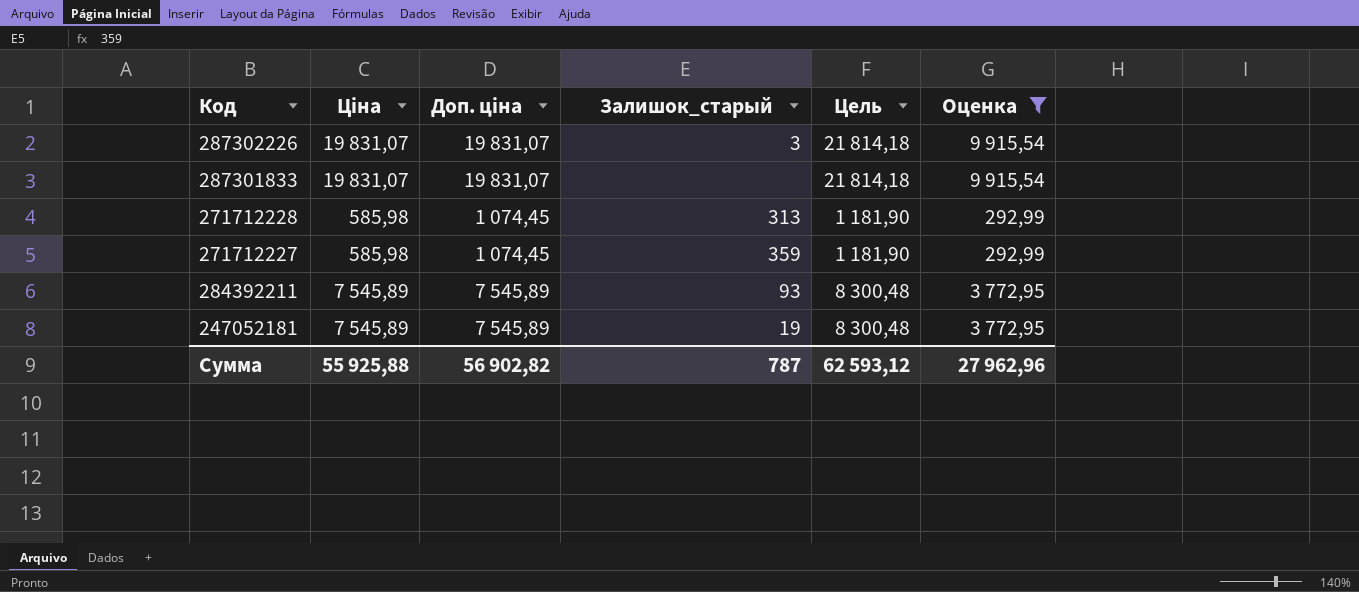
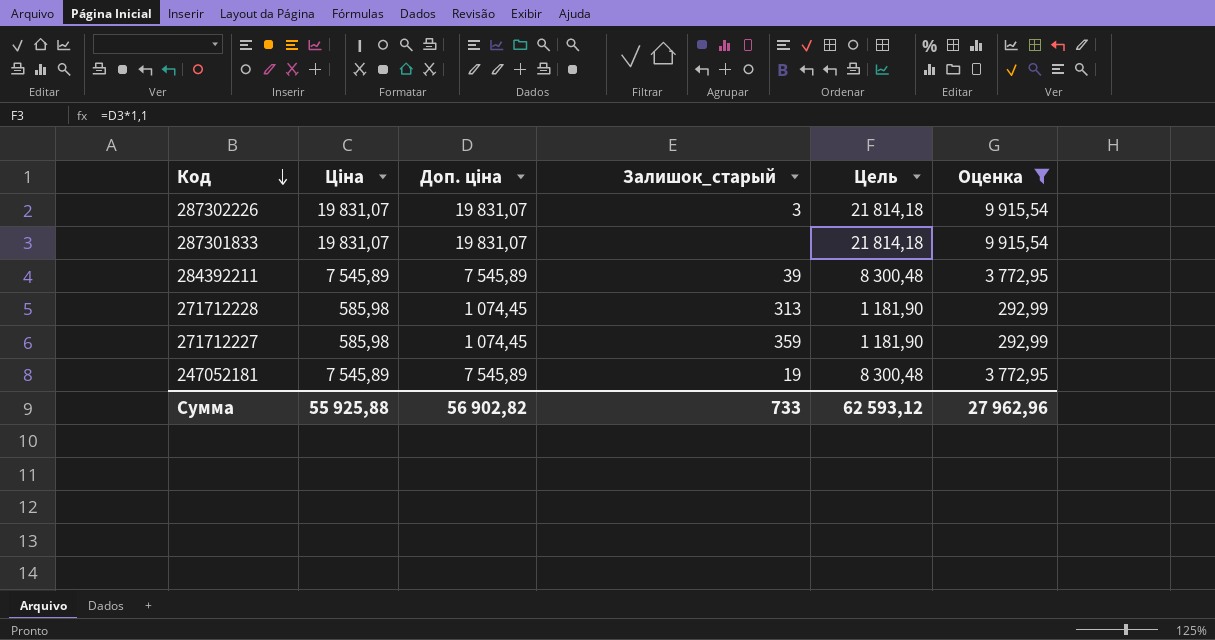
row order: none -> Код descending
284392211 | Залишок_старый: 93 -> 39
Сумма | Залишок_старый: 787 -> 733

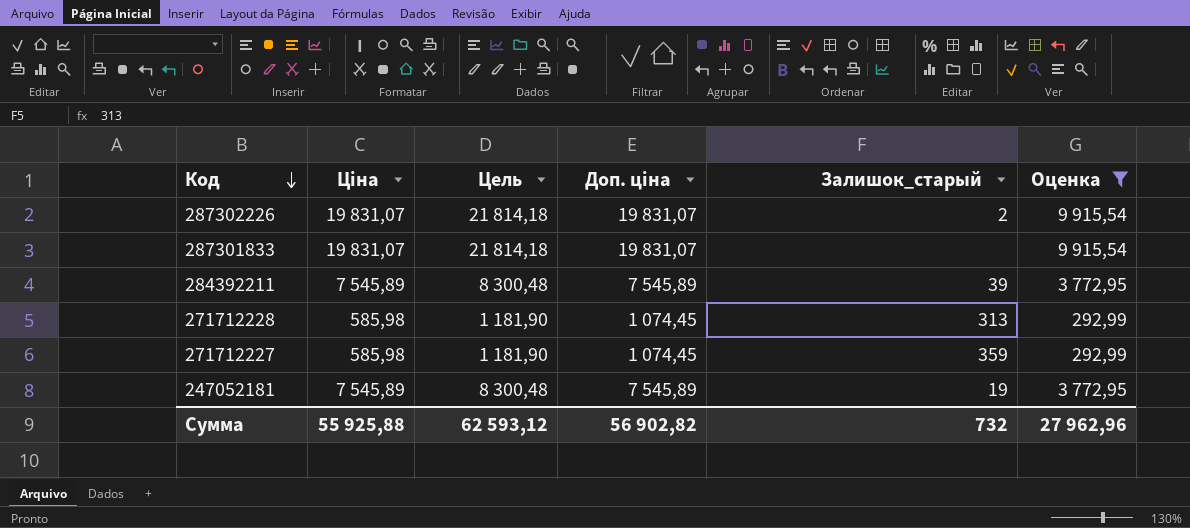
column Цель | position: 5 -> 3
287302226 | Залишок_старый: 3 -> 2
Сумма | Залишок_старый: 733 -> 732

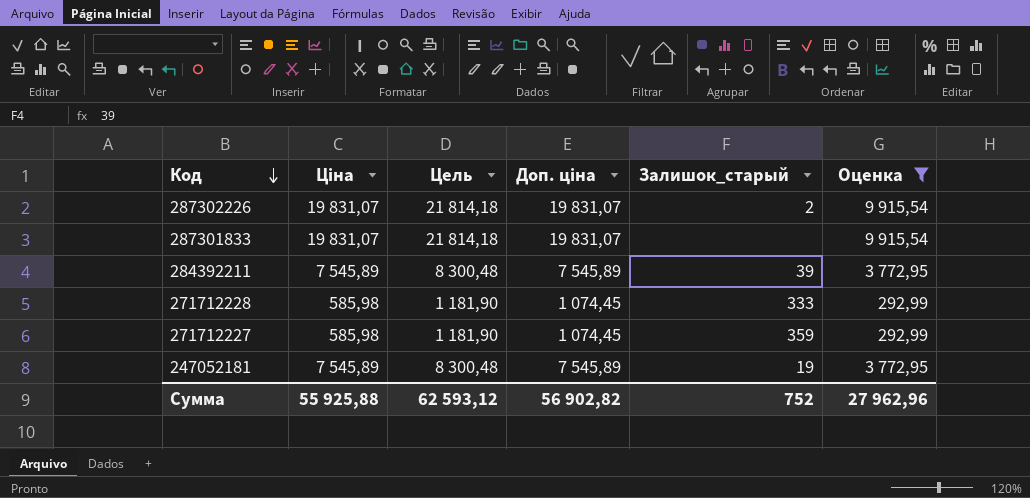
271712228 | Залишок_старый: 313 -> 333
Сумма | Залишок_старый: 732 -> 752

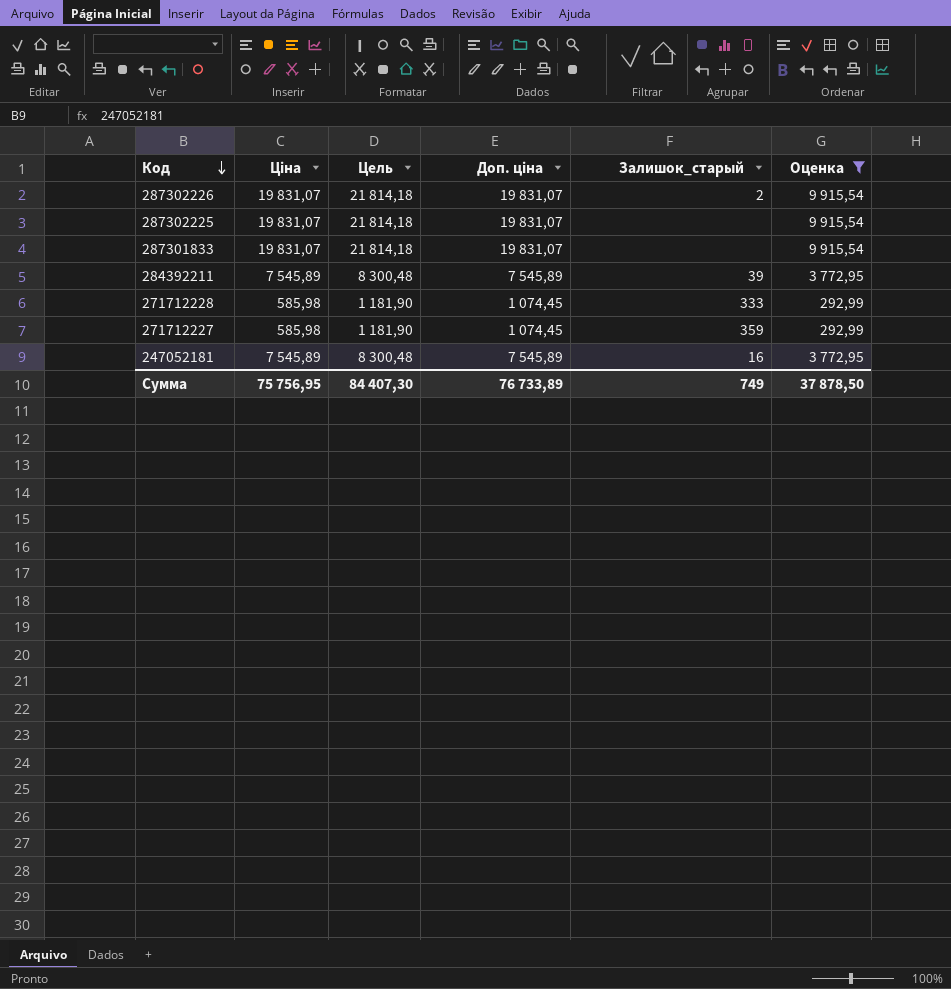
row 287302225: none -> 19 831,07 | 21 814,18 | 19 831,07 | none | 9 915,54
247052181 | Залишок_старый: 19 -> 16
Сумма | Ціна: 55 925,88 -> 75 756,95
Сумма | Цель: 62 593,12 -> 84 407,30
Сумма | Доп. ціна: 56 902,82 -> 76 733,89
Сумма | Залишок_старый: 752 -> 749
Сумма | Оценка: 27 962,96 -> 37 878,50

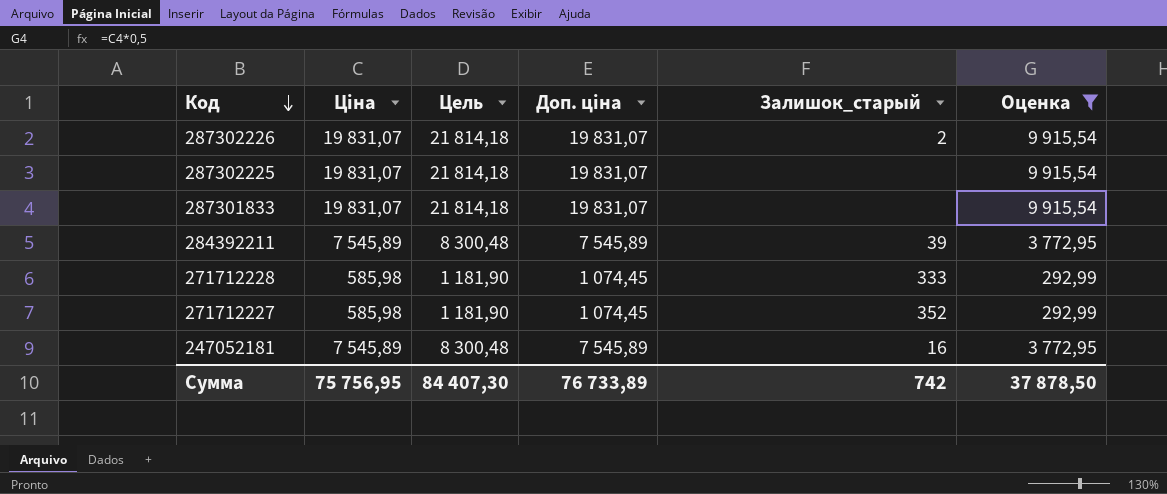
271712227 | Залишок_старый: 359 -> 352
Сумма | Залишок_старый: 749 -> 742

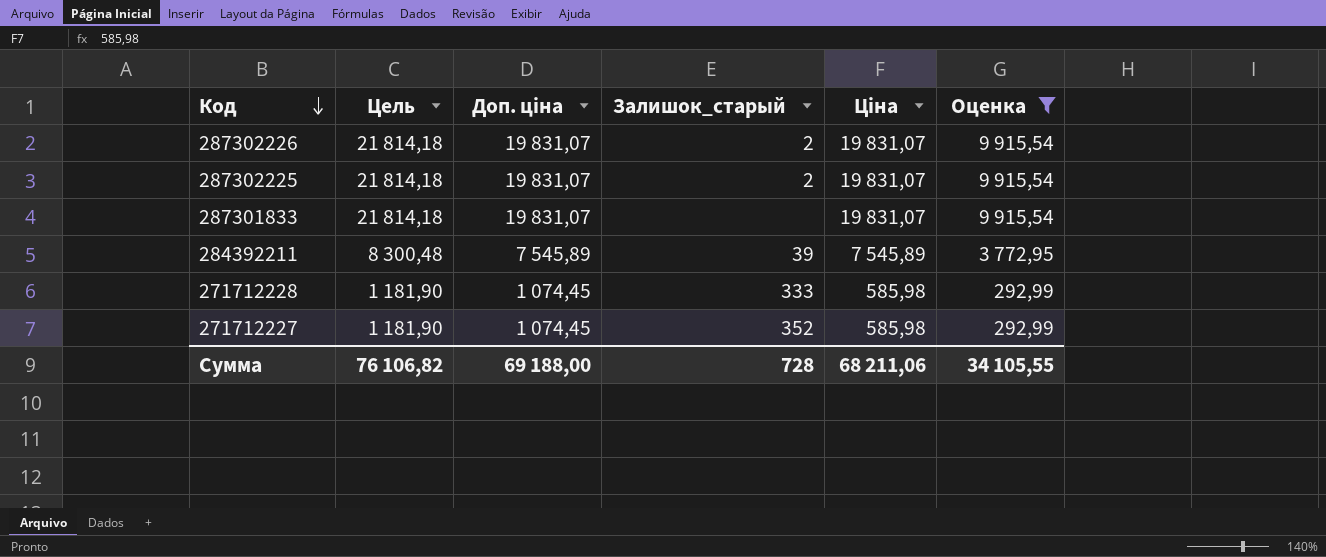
column Ціна | position: 2 -> 5
row 247052181: 7 545,89 | 8 300,48 | 7 545,89 | 16 | 3 772,95 -> none
287302225 | Залишок_старый: none -> 2
Сумма | Цель: 84 407,30 -> 76 106,82
Сумма | Доп. ціна: 76 733,89 -> 69 188,00
Сумма | Залишок_старый: 742 -> 728
Сумма | Ціна: 75 756,95 -> 68 211,06
Сумма | Оценка: 37 878,50 -> 34 105,55

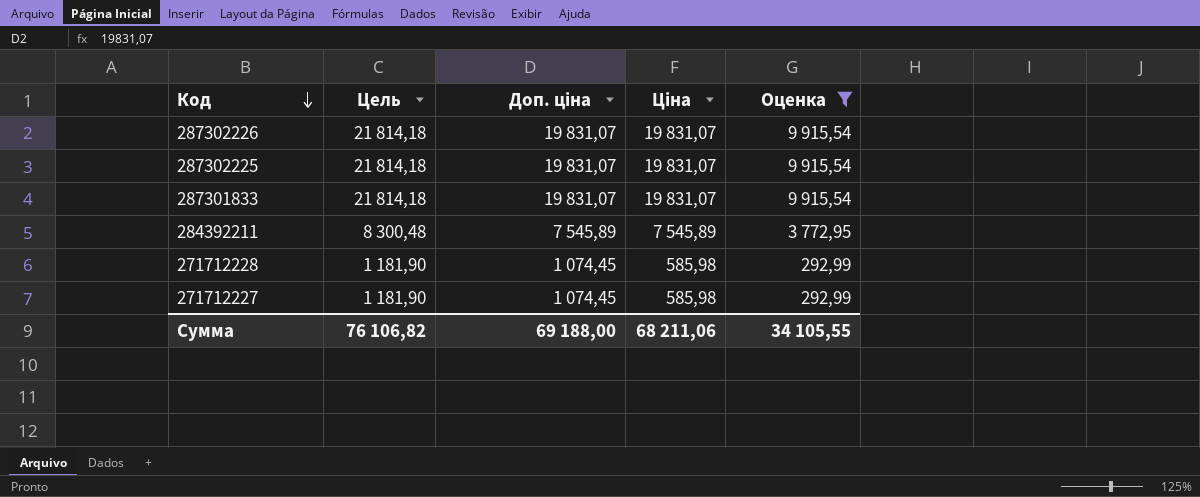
column Залишок_старый | position: 4 -> none

